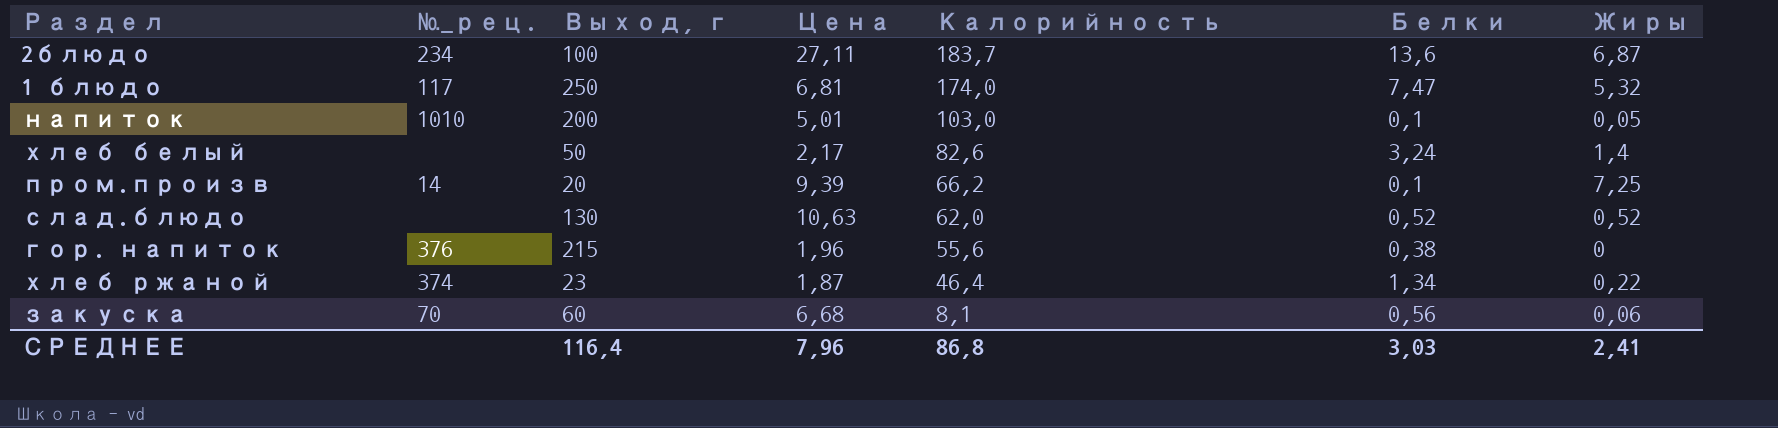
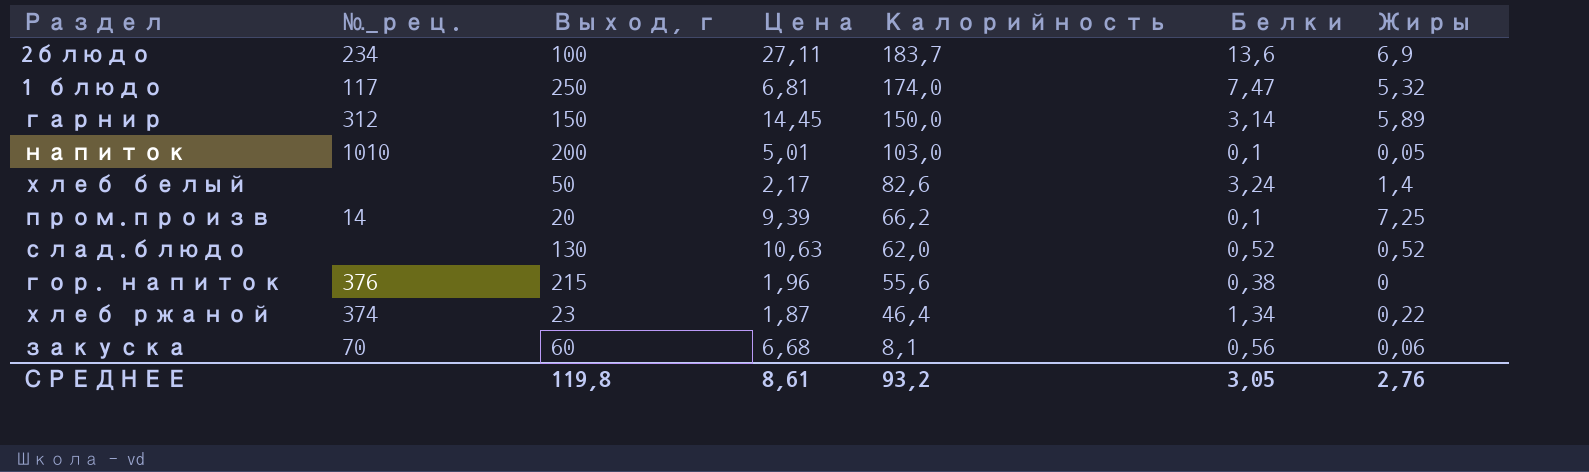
2блюдо | Жиры: 6,87 -> 6,9
row гарнир: none -> 312 | 150 | 14,45 | 150,0 | 3,14 | 5,89
СРЕДНЕЕ | Выход, г: 116,4 -> 119,8
СРЕДНЕЕ | Цена: 7,96 -> 8,61
СРЕДНЕЕ | Калорийность: 86,8 -> 93,2
СРЕДНЕЕ | Белки: 3,03 -> 3,05
СРЕДНЕЕ | Жиры: 2,41 -> 2,76

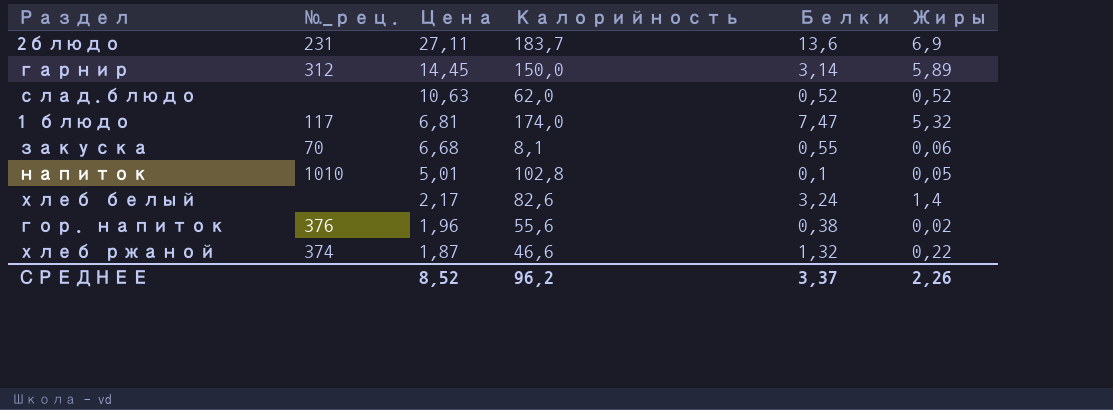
row order: Калорийность descending -> Цена descending
column Выход, г | position: 3 -> none
row пром.произв: 14 | 20 | 9,39 | 66,2 | 0,1 | 7,25 -> none
2блюдо | №_рец.: 234 -> 231
закуска | Белки: 0,56 -> 0,55
напиток | Калорийность: 103,0 -> 102,8
гор. напиток | Жиры: 0 -> 0,02
хлеб ржаной | Калорийность: 46,4 -> 46,6
хлеб ржаной | Белки: 1,34 -> 1,32
СРЕДНЕЕ | Цена: 8,61 -> 8,52
СРЕДНЕЕ | Калорийность: 93,2 -> 96,2
СРЕДНЕЕ | Белки: 3,05 -> 3,37
СРЕДНЕЕ | Жиры: 2,76 -> 2,26

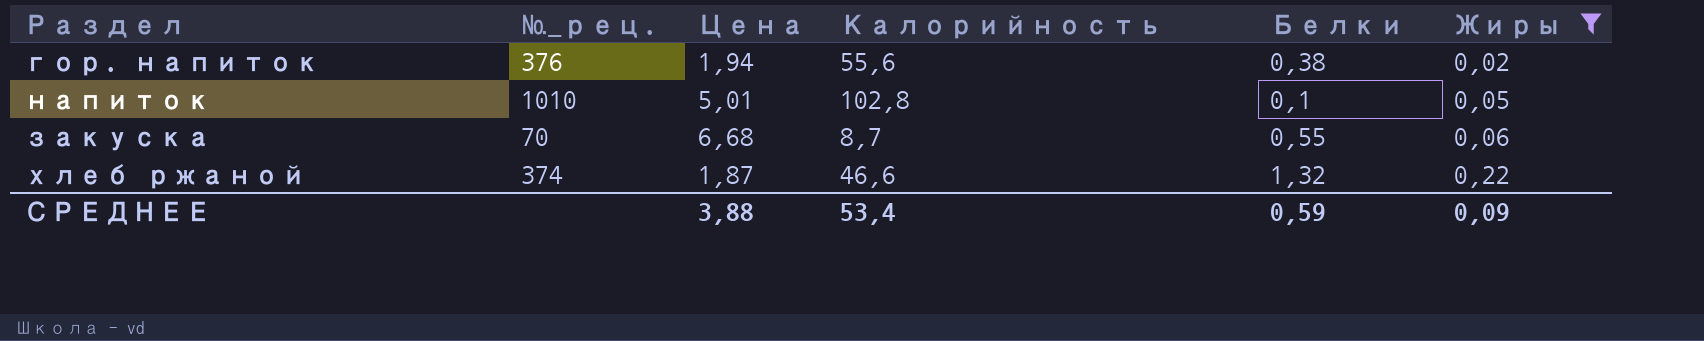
filter: none -> Жиры <= 0,22
row order: Цена descending -> Жиры ascending
гор. напиток | Цена: 1,96 -> 1,94
закуска | Калорийность: 8,1 -> 8,7
СРЕДНЕЕ | Цена: 8,52 -> 3,88
СРЕДНЕЕ | Калорийность: 96,2 -> 53,4
СРЕДНЕЕ | Белки: 3,37 -> 0,59
СРЕДНЕЕ | Жиры: 2,26 -> 0,09

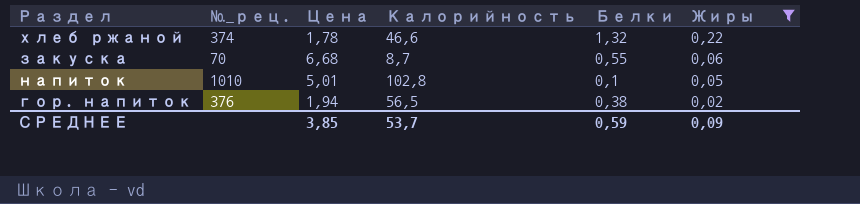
row order: Жиры ascending -> Жиры descending
хлеб ржаной | Цена: 1,87 -> 1,78
гор. напиток | Калорийность: 55,6 -> 56,5
СРЕДНЕЕ | Цена: 3,88 -> 3,85
СРЕДНЕЕ | Калорийность: 53,4 -> 53,7

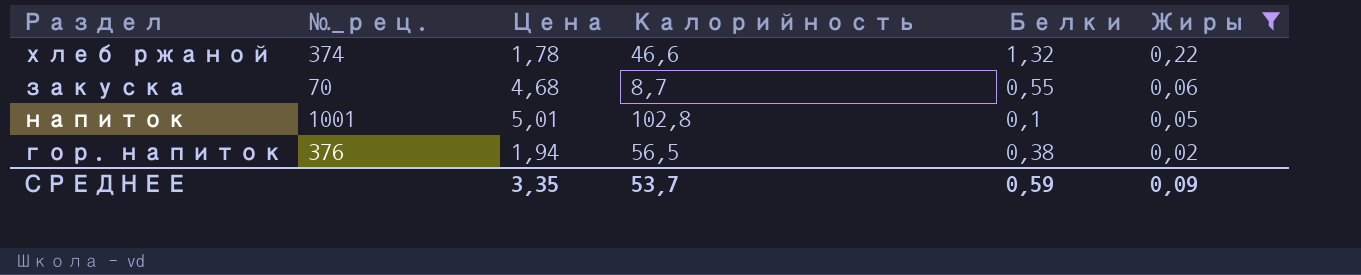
закуска | Цена: 6,68 -> 4,68
напиток | №_рец.: 1010 -> 1001
СРЕДНЕЕ | Цена: 3,85 -> 3,35

